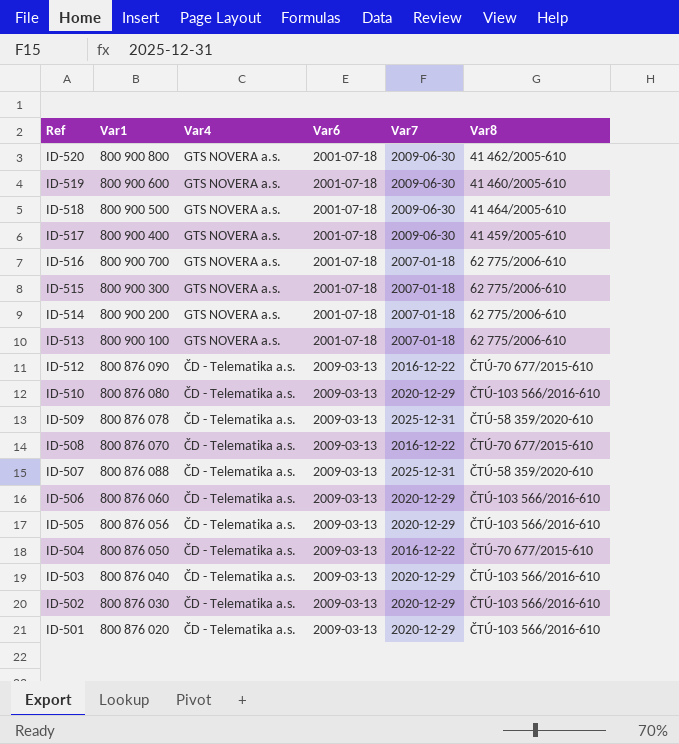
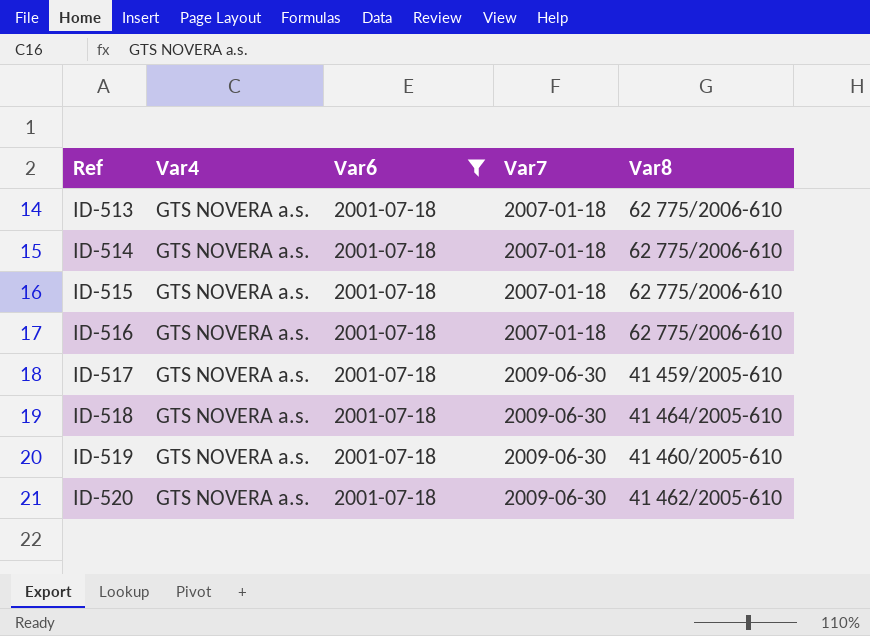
filter: none -> Var6 = 2001-07-18
row order: Ref descending -> Ref ascending
column Var1 | position: 2 -> none

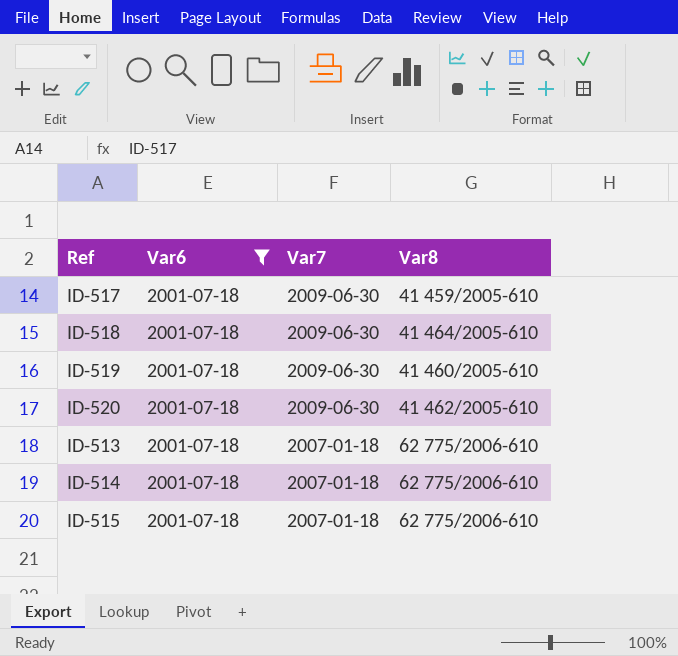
row order: Ref ascending -> Var7 descending
column Var4 | position: 2 -> none
row ID-516: GTS NOVERA a.s. | 2001-07-18 | 2007-01-18 | 62 775/2006-610 -> none

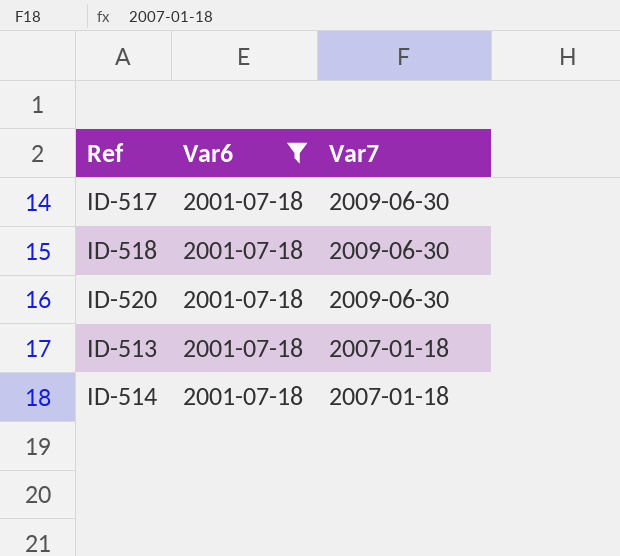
column Var8 | position: 4 -> none
row ID-519: 2001-07-18 | 2009-06-30 | 41 460/2005-610 -> none
row ID-515: 2001-07-18 | 2007-01-18 | 62 775/2006-610 -> none

